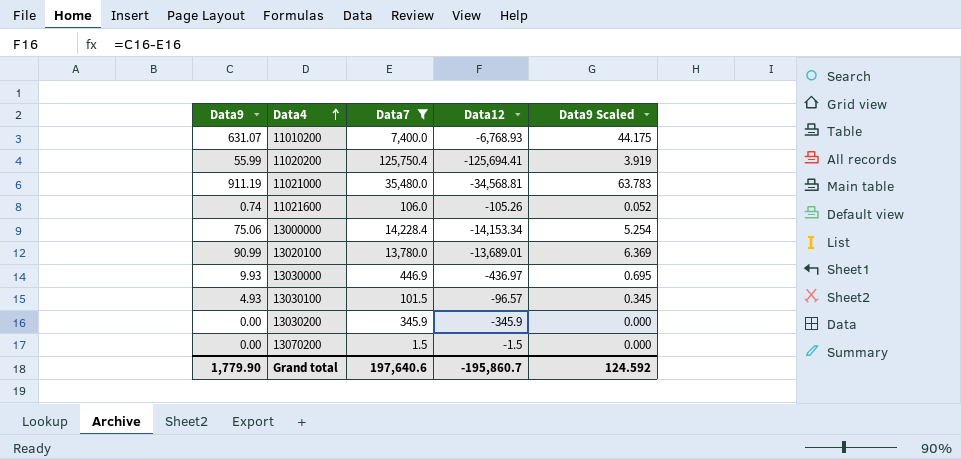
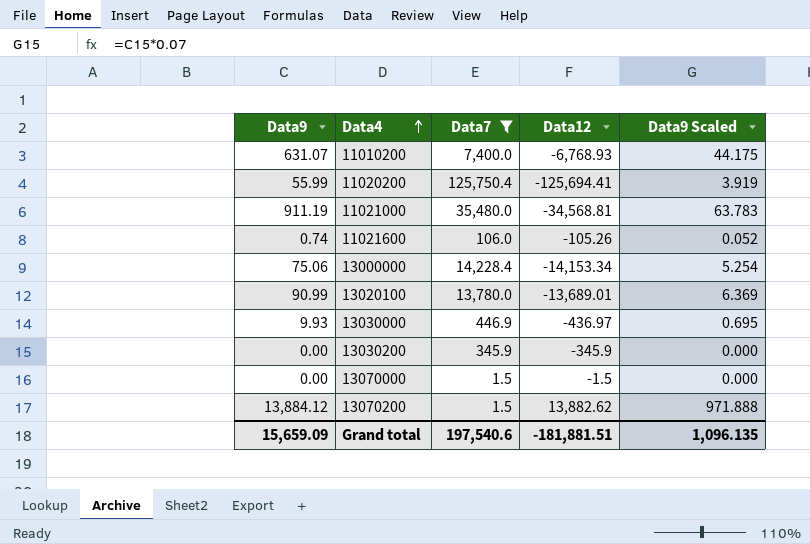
row 13030100: 4.93 | 101.5 | -96.57 | 0.345 -> none
row 13070000: none -> 0.00 | 1.5 | -1.5 | 0.000
13070200 | Data9: 0.00 -> 13,884.12
13070200 | Data12: -1.5 -> 13,882.62
13070200 | Data9 Scaled: 0.000 -> 971.888
Grand total | Data9: 1,779.90 -> 15,659.09
Grand total | Data7: 197,640.6 -> 197,540.6
Grand total | Data12: -195,860.7 -> -181,881.51
Grand total | Data9 Scaled: 124.592 -> 1,096.135

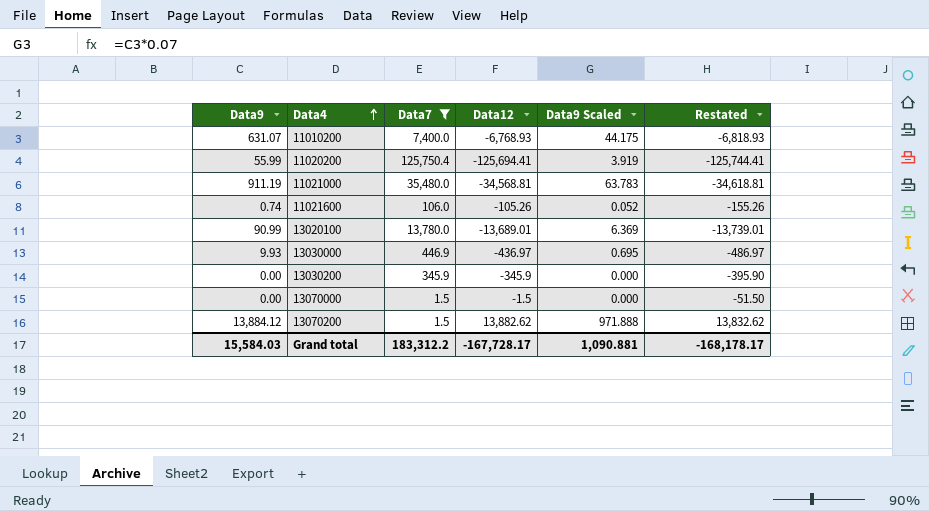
column Restated | formula: none -> [Data12] - 50
row 13000000: 75.06 | 14,228.4 | -14,153.34 | 5.254 -> none
Grand total | Data9: 15,659.09 -> 15,584.03
Grand total | Data7: 197,540.6 -> 183,312.2
Grand total | Data12: -181,881.51 -> -167,728.17
Grand total | Data9 Scaled: 1,096.135 -> 1,090.881

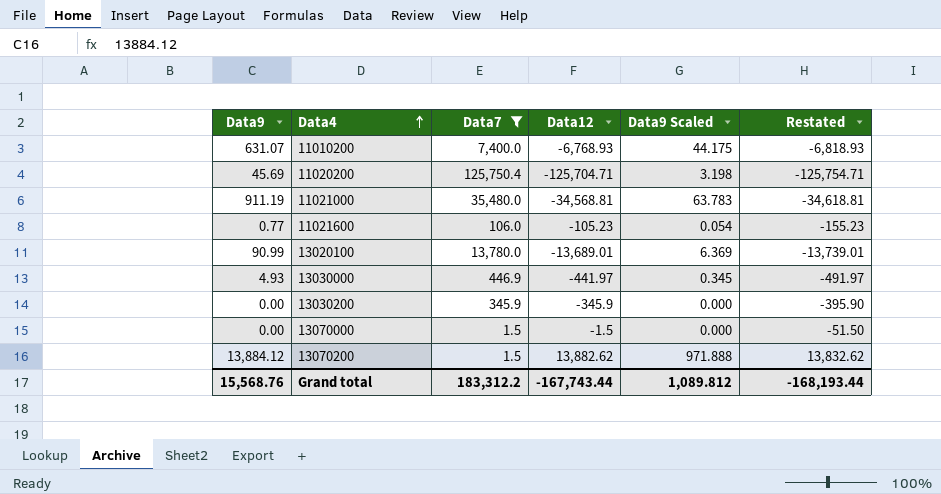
11020200 | Data9: 55.99 -> 45.69
11020200 | Data12: -125,694.41 -> -125,704.71
11020200 | Data9 Scaled: 3.919 -> 3.198
11020200 | Restated: -125,744.41 -> -125,754.71
11021600 | Data9: 0.74 -> 0.77
11021600 | Data12: -105.26 -> -105.23
11021600 | Data9 Scaled: 0.052 -> 0.054
11021600 | Restated: -155.26 -> -155.23
13030000 | Data9: 9.93 -> 4.93
13030000 | Data12: -436.97 -> -441.97
13030000 | Data9 Scaled: 0.695 -> 0.345
13030000 | Restated: -486.97 -> -491.97
Grand total | Data9: 15,584.03 -> 15,568.76
Grand total | Data12: -167,728.17 -> -167,743.44
Grand total | Data9 Scaled: 1,090.881 -> 1,089.812
Grand total | Restated: -168,178.17 -> -168,193.44

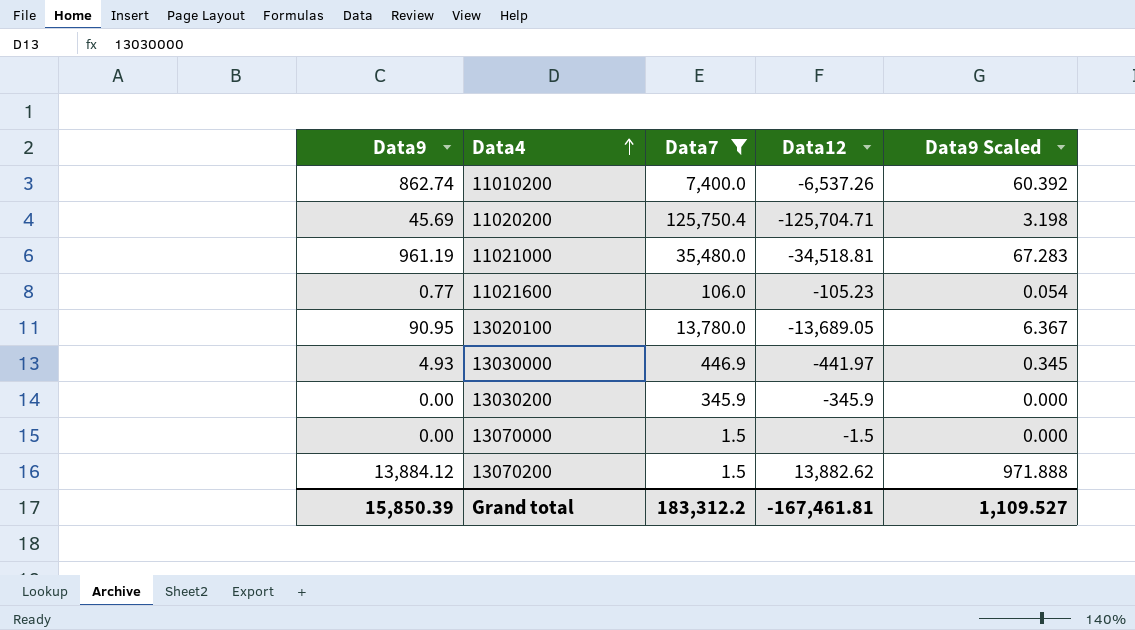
column Restated | formula: [Data12] - 50 -> none
11010200 | Data9: 631.07 -> 862.74
11010200 | Data12: -6,768.93 -> -6,537.26
11010200 | Data9 Scaled: 44.175 -> 60.392
11021000 | Data9: 911.19 -> 961.19
11021000 | Data12: -34,568.81 -> -34,518.81
11021000 | Data9 Scaled: 63.783 -> 67.283
13020100 | Data9: 90.99 -> 90.95
13020100 | Data12: -13,689.01 -> -13,689.05
13020100 | Data9 Scaled: 6.369 -> 6.367
Grand total | Data9: 15,568.76 -> 15,850.39
Grand total | Data12: -167,743.44 -> -167,461.81
Grand total | Data9 Scaled: 1,089.812 -> 1,109.527

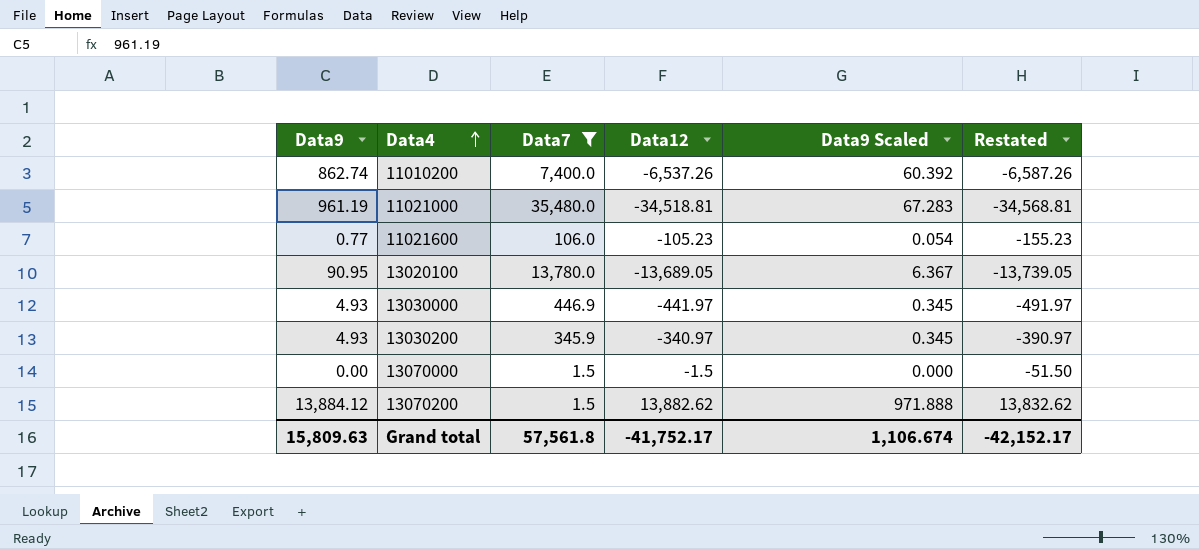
column Restated | formula: none -> [Data12] - 50
row 11020200: 45.69 | 125,750.4 | -125,704.71 | 3.198 -> none
13030200 | Data9: 0.00 -> 4.93
13030200 | Data12: -345.9 -> -340.97
13030200 | Data9 Scaled: 0.000 -> 0.345
Grand total | Data9: 15,850.39 -> 15,809.63
Grand total | Data7: 183,312.2 -> 57,561.8
Grand total | Data12: -167,461.81 -> -41,752.17
Grand total | Data9 Scaled: 1,109.527 -> 1,106.674

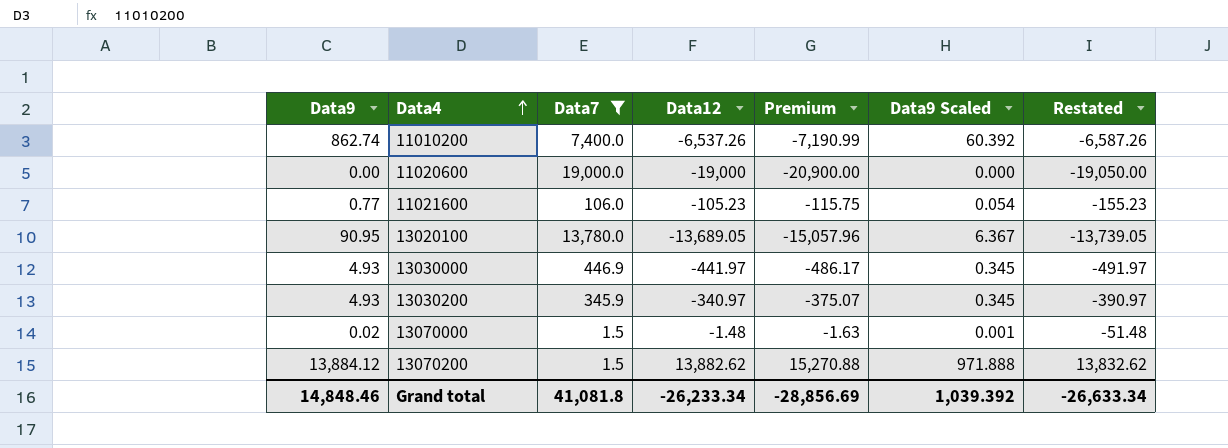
column Premium | formula: none -> [Data12] * 1.1
row 11021000: 961.19 | 35,480.0 | -34,518.81 | 67.283 | -34,568.81 -> none
row 11020600: none -> 0.00 | 19,000.0 | -19,000 | -20,900.00 | 0.000 | -19,050.00
13070000 | Data9: 0.00 -> 0.02
13070000 | Data12: -1.5 -> -1.48
13070000 | Data9 Scaled: 0.000 -> 0.001
13070000 | Restated: -51.50 -> -51.48
Grand total | Data9: 15,809.63 -> 14,848.46
Grand total | Data7: 57,561.8 -> 41,081.8
Grand total | Data12: -41,752.17 -> -26,233.34
Grand total | Data9 Scaled: 1,106.674 -> 1,039.392
Grand total | Restated: -42,152.17 -> -26,633.34

